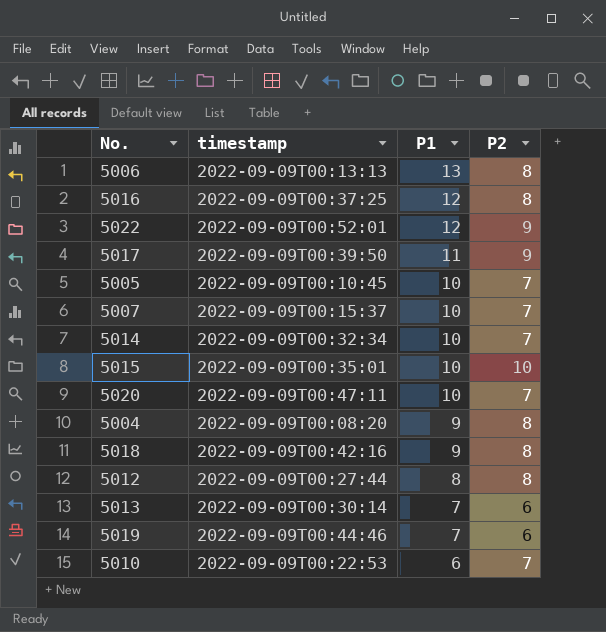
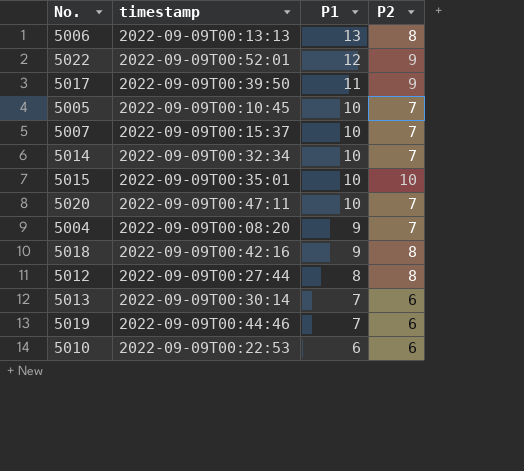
row 5016: 2022-09-09T00:37:25 | 12 | 8 -> none
5004 | P2: 8 -> 7
5010 | P2: 7 -> 6

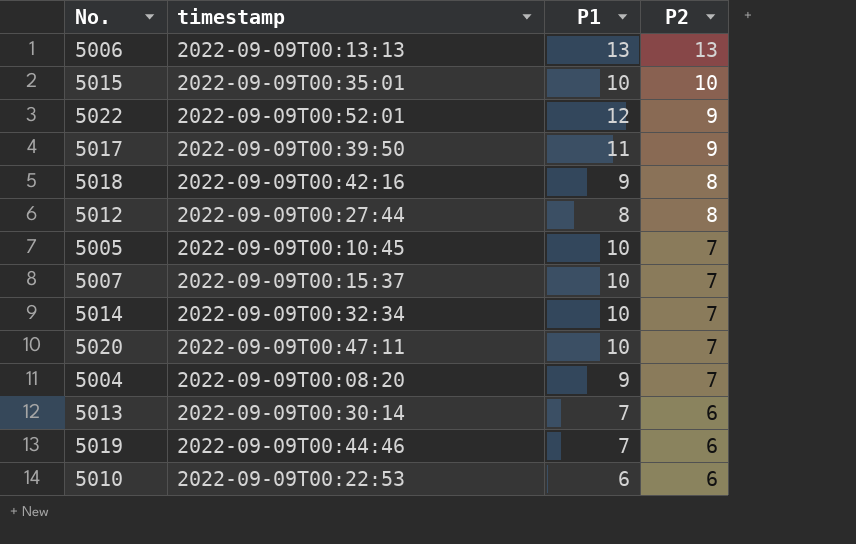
row order: P1 descending -> P2 descending
5006 | P2: 8 -> 13

